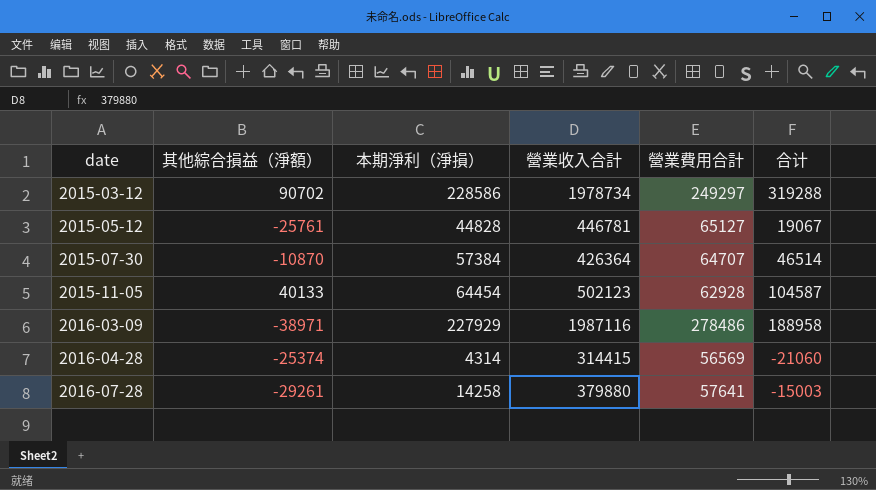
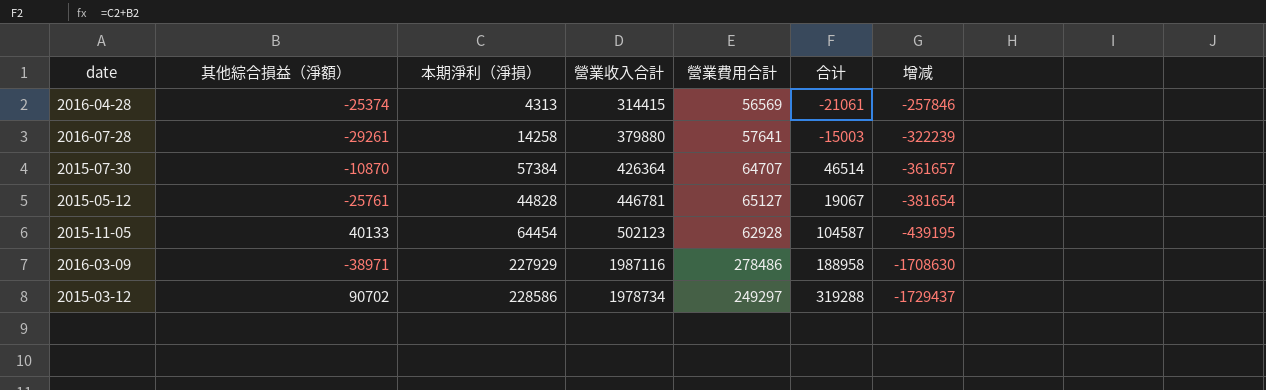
row order: date ascending -> 增减 descending
column 增减 | formula: none -> [營業費用合計] - [營業收入合計]
2016-04-28 | 本期淨利（淨損）: 4314 -> 4313
2016-04-28 | 合计: -21060 -> -21061

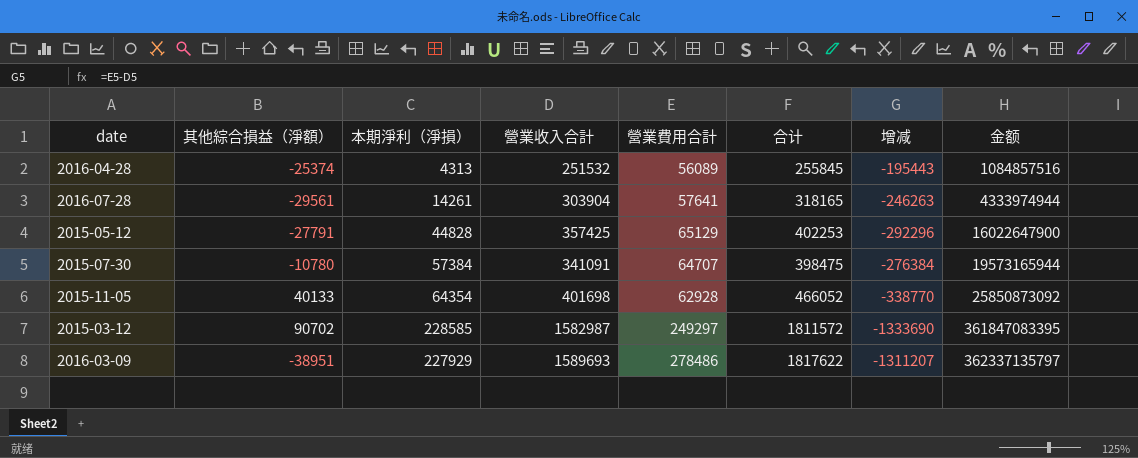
row order: 增减 descending -> 金额 ascending
column 合计 | formula: [其他綜合損益（淨額）] + [本期淨利（淨損）] -> [本期淨利（淨損）] + [營業收入合計]
column 金额 | formula: none -> [本期淨利（淨損）] * [營業收入合計]
2016-04-28 | 營業收入合計: 314415 -> 251532
2016-04-28 | 營業費用合計: 56569 -> 56089
2016-04-28 | 增减: -257846 -> -195443
2016-07-28 | 其他綜合損益（淨額）: -29261 -> -29561
2016-07-28 | 本期淨利（淨損）: 14258 -> 14261
2016-07-28 | 營業收入合計: 379880 -> 303904
2016-07-28 | 增减: -322239 -> -246263
2015-05-12 | 其他綜合損益（淨額）: -25761 -> -27791
2015-05-12 | 營業收入合計: 446781 -> 357425
2015-05-12 | 營業費用合計: 65127 -> 65129
2015-05-12 | 增减: -381654 -> -292296
2015-07-30 | 其他綜合損益（淨額）: -10870 -> -10780
2015-07-30 | 營業收入合計: 426364 -> 341091
2015-07-30 | 增减: -361657 -> -276384
2015-11-05 | 本期淨利（淨損）: 64454 -> 64354
2015-11-05 | 營業收入合計: 502123 -> 401698
2015-11-05 | 增减: -439195 -> -338770
2015-03-12 | 本期淨利（淨損）: 228586 -> 228585
2015-03-12 | 營業收入合計: 1978734 -> 1582987
2015-03-12 | 增减: -1729437 -> -1333690
2016-03-09 | 其他綜合損益（淨額）: -38971 -> -38951
2016-03-09 | 營業收入合計: 1987116 -> 1589693
2016-03-09 | 增减: -1708630 -> -1311207

